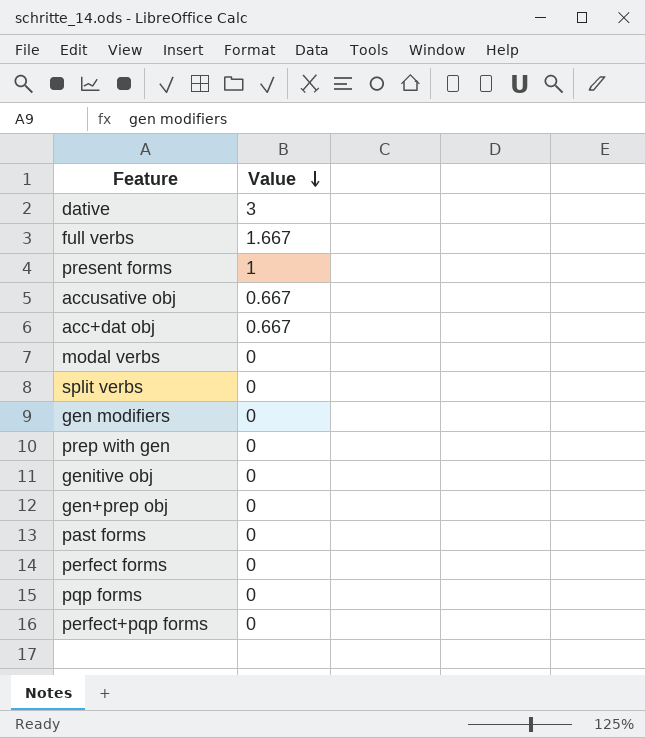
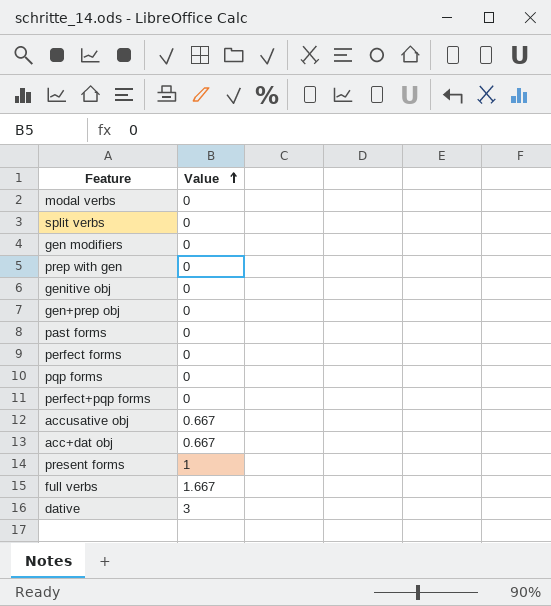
row order: Value descending -> Value ascending

